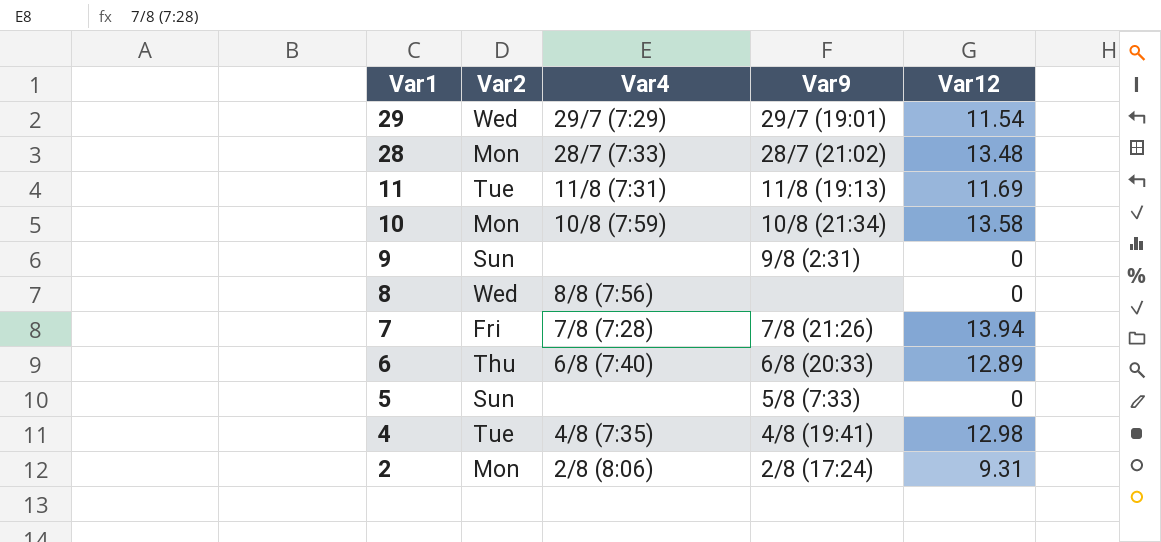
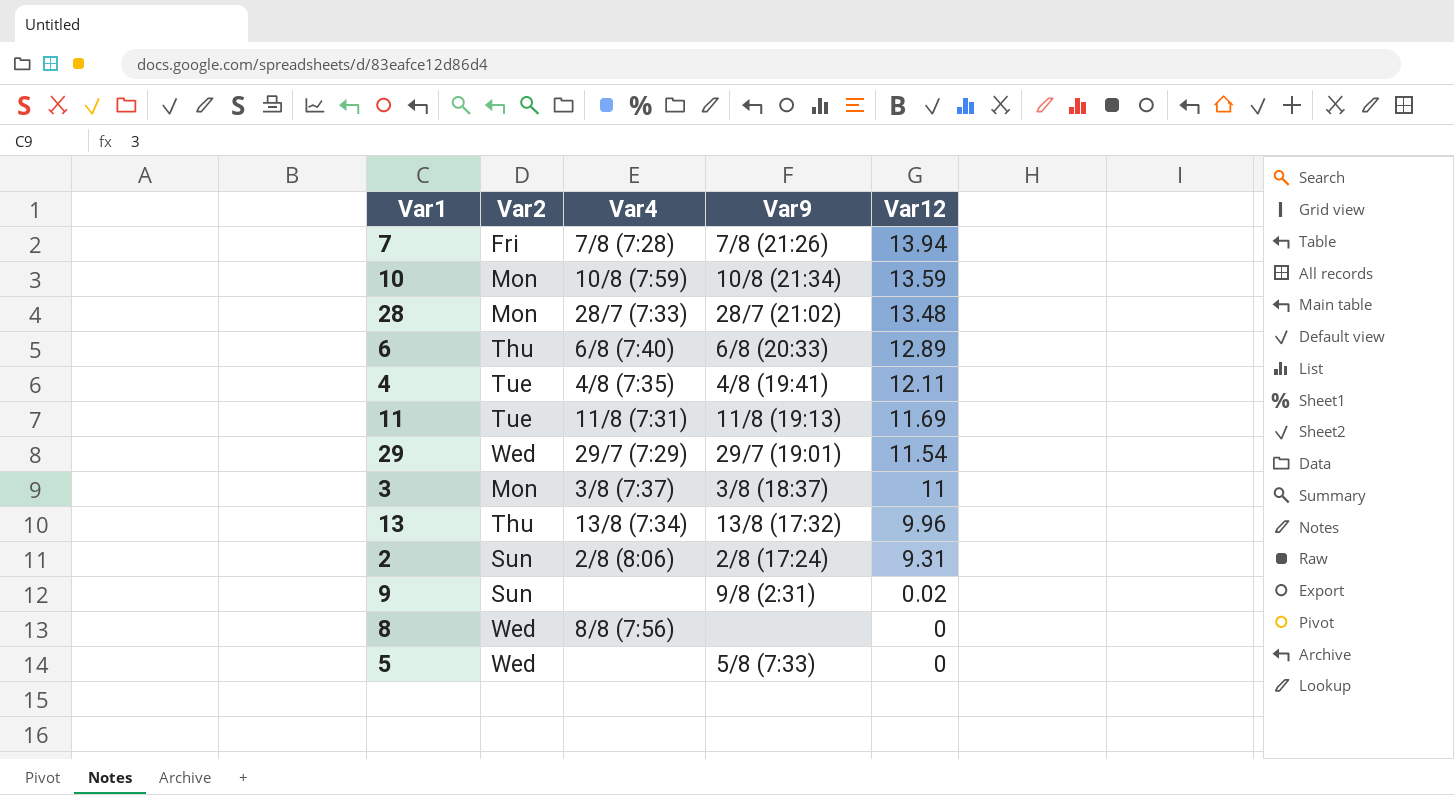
row order: Var1 descending -> Var12 descending
10 | Var12: 13.58 -> 13.59
4 | Var12: 12.98 -> 12.11
row 3: none -> Mon | 3/8 (7:37) | 3/8 (18:37) | 11
row 13: none -> Thu | 13/8 (7:34) | 13/8 (17:32) | 9.96
2 | Var2: Mon -> Sun
9 | Var12: 0 -> 0.02
5 | Var2: Sun -> Wed

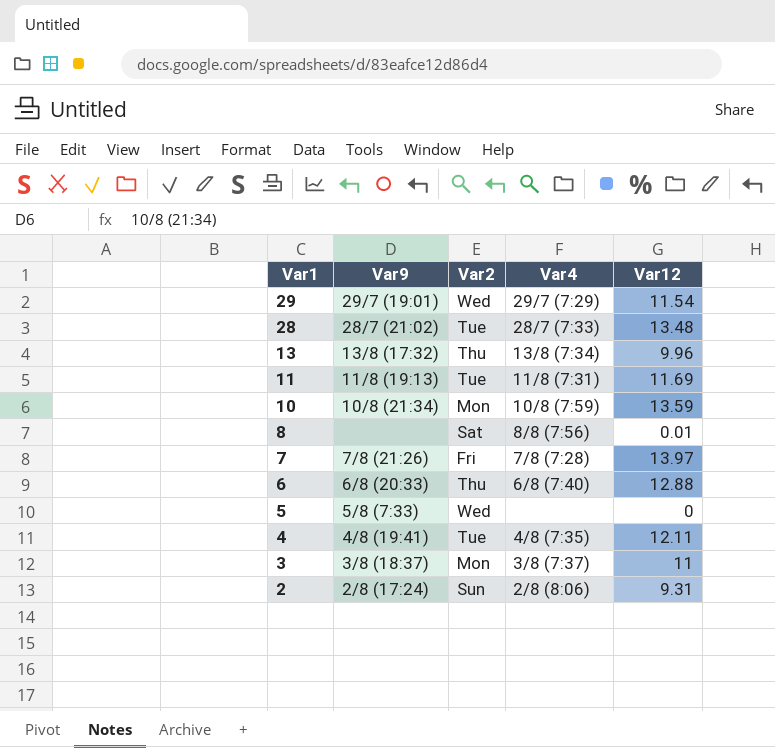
row order: Var12 descending -> Var1 descending
column Var9 | position: 4 -> 2
row 9: Sun | none | 9/8 (2:31) | 0.02 -> none
28 | Var2: Mon -> Tue
8 | Var2: Wed -> Sat
8 | Var12: 0 -> 0.01
7 | Var12: 13.94 -> 13.97
6 | Var12: 12.89 -> 12.88

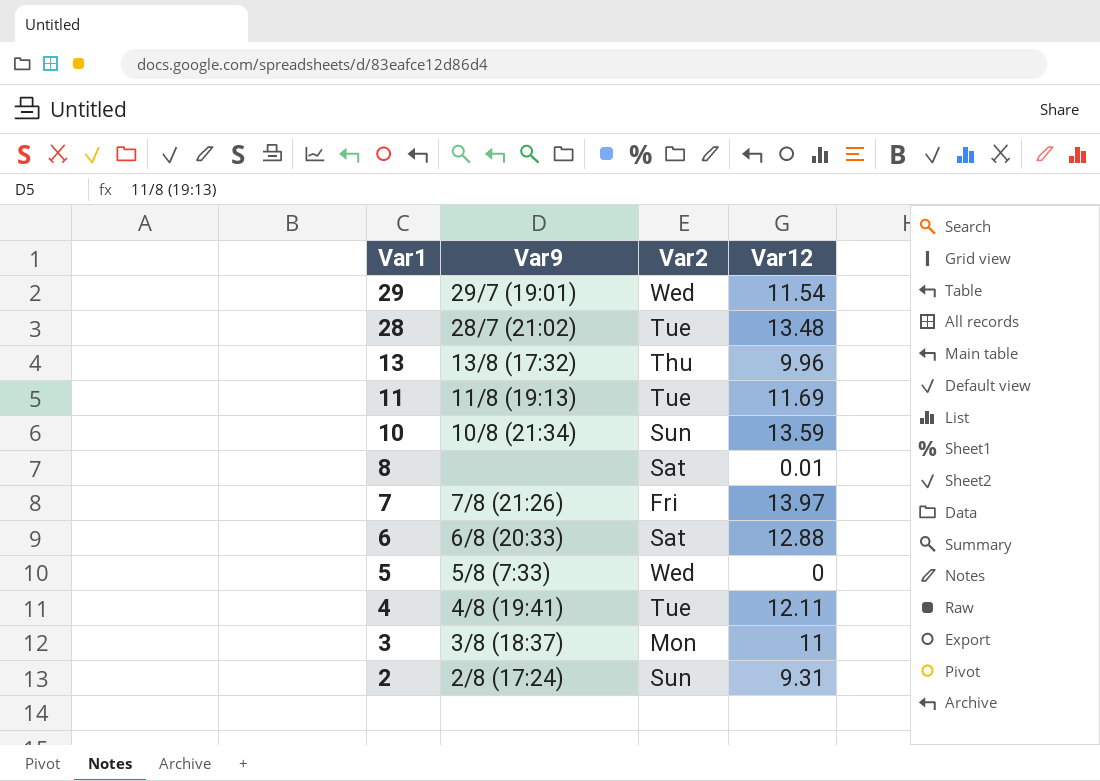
column Var4 | position: 4 -> none
10 | Var2: Mon -> Sun
6 | Var2: Thu -> Sat

